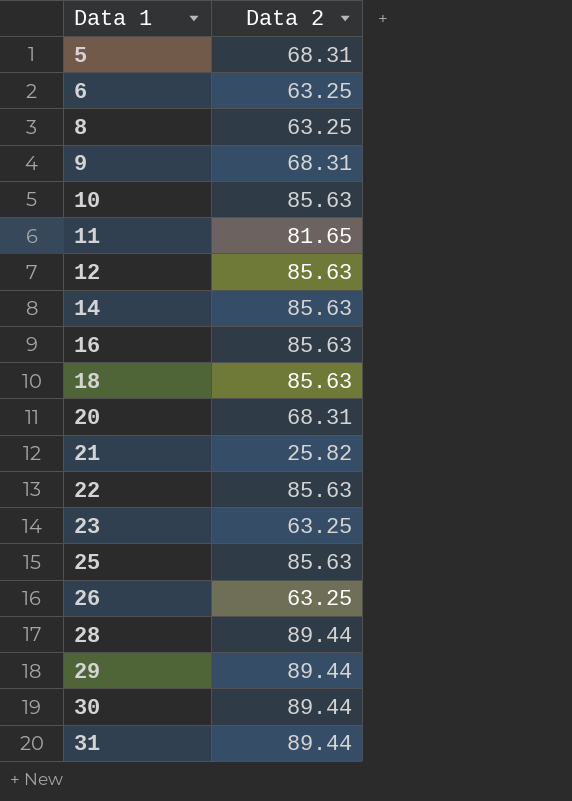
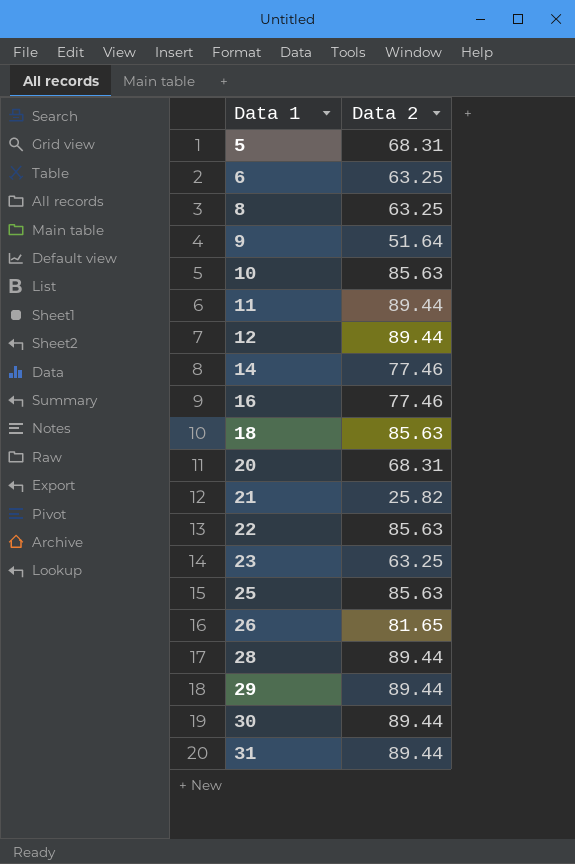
9 | Data 2: 68.31 -> 51.64
11 | Data 2: 81.65 -> 89.44
12 | Data 2: 85.63 -> 89.44
14 | Data 2: 85.63 -> 77.46
16 | Data 2: 85.63 -> 77.46
26 | Data 2: 63.25 -> 81.65

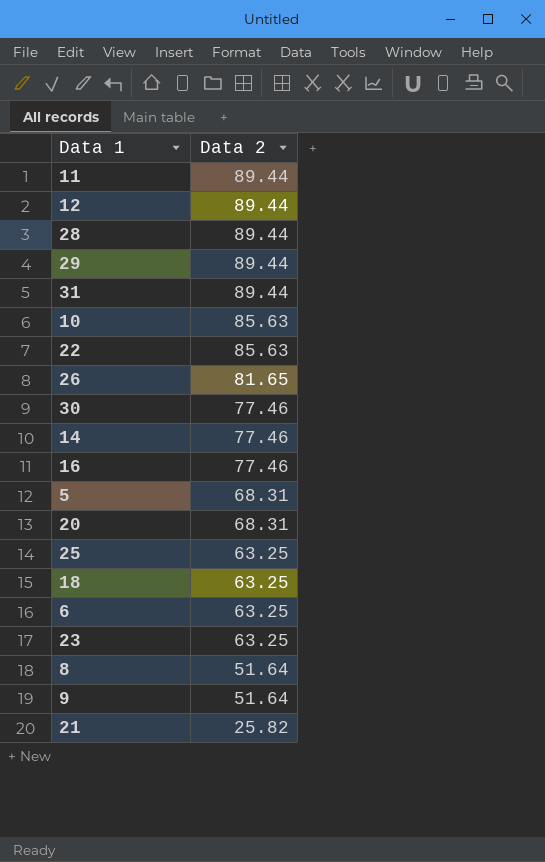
row order: Data 1 ascending -> Data 2 descending
30 | Data 2: 89.44 -> 77.46
25 | Data 2: 85.63 -> 63.25
18 | Data 2: 85.63 -> 63.25
8 | Data 2: 63.25 -> 51.64

